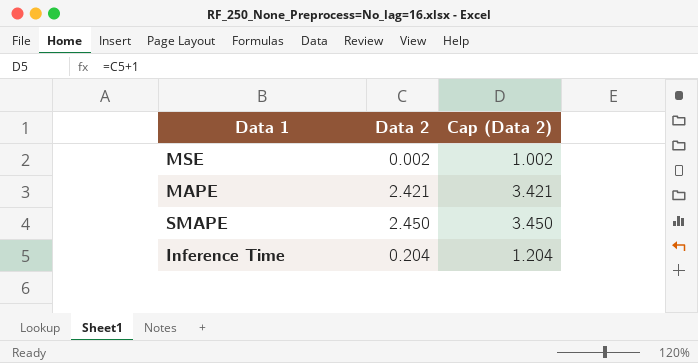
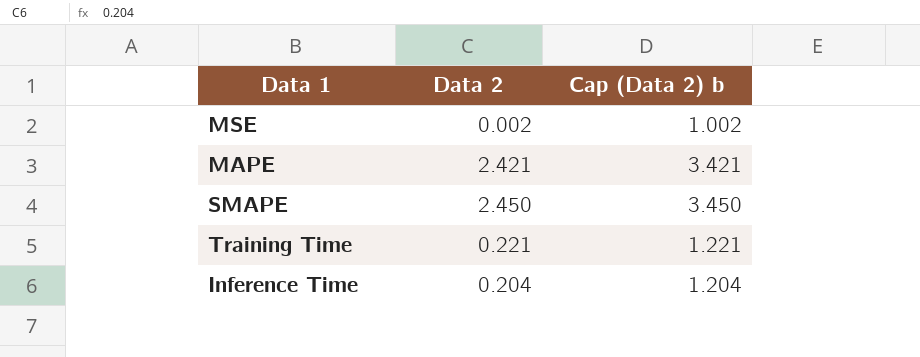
column name: Cap (Data 2) -> Cap (Data 2) b
row Training Time: none -> 0.221 | 1.221

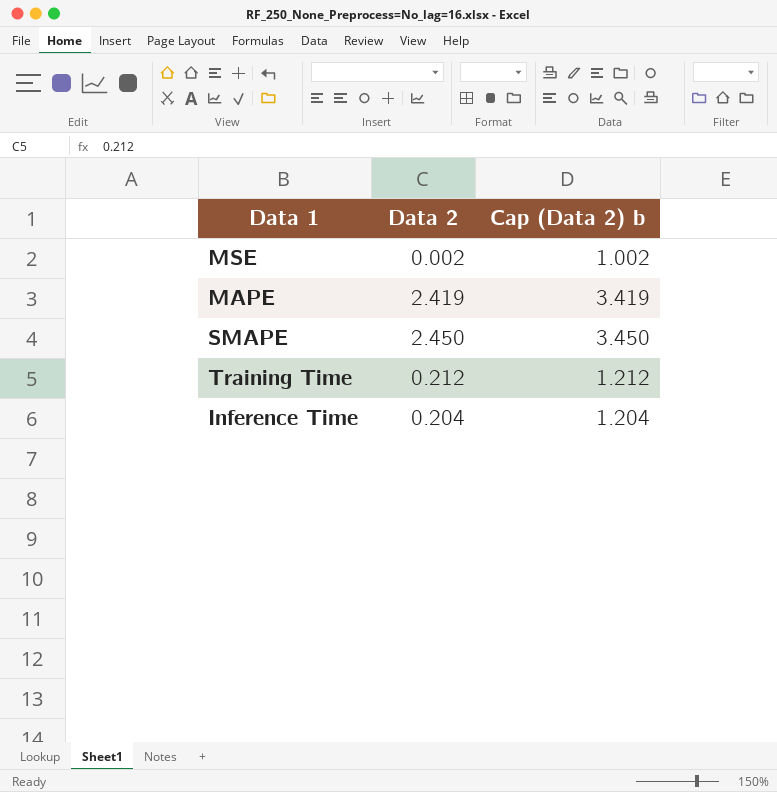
MAPE | Data 2: 2.421 -> 2.419
MAPE | Cap (Data 2) b: 3.421 -> 3.419
Training Time | Data 2: 0.221 -> 0.212
Training Time | Cap (Data 2) b: 1.221 -> 1.212

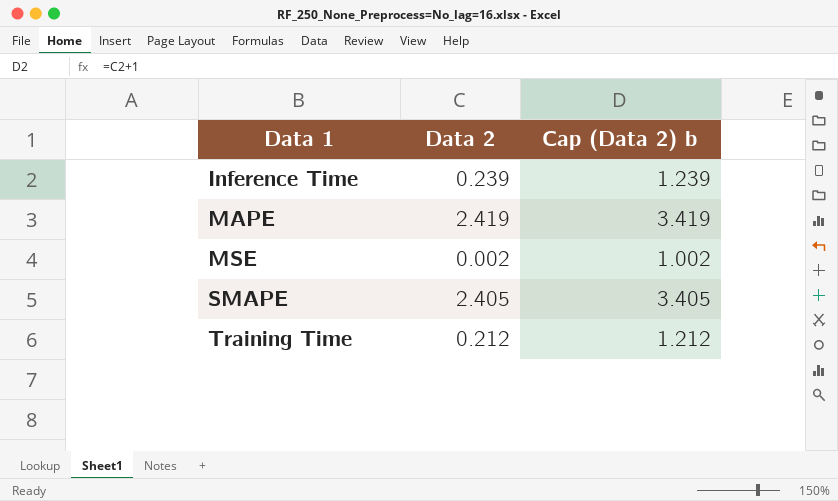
row order: none -> Data 1 ascending
Inference Time | Data 2: 0.204 -> 0.239
Inference Time | Cap (Data 2) b: 1.204 -> 1.239
SMAPE | Data 2: 2.450 -> 2.405
SMAPE | Cap (Data 2) b: 3.450 -> 3.405

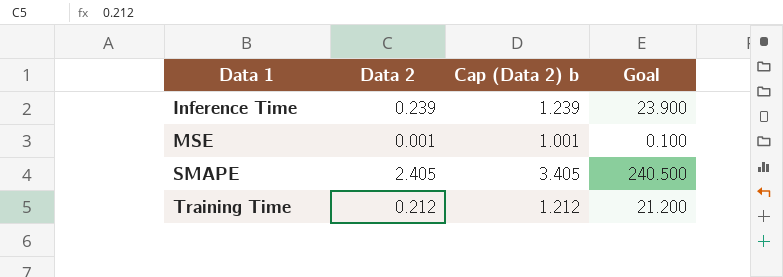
column Goal | formula: none -> [Data 2] * 100
row MAPE: 2.419 | 3.419 -> none
MSE | Data 2: 0.002 -> 0.001
MSE | Cap (Data 2) b: 1.002 -> 1.001

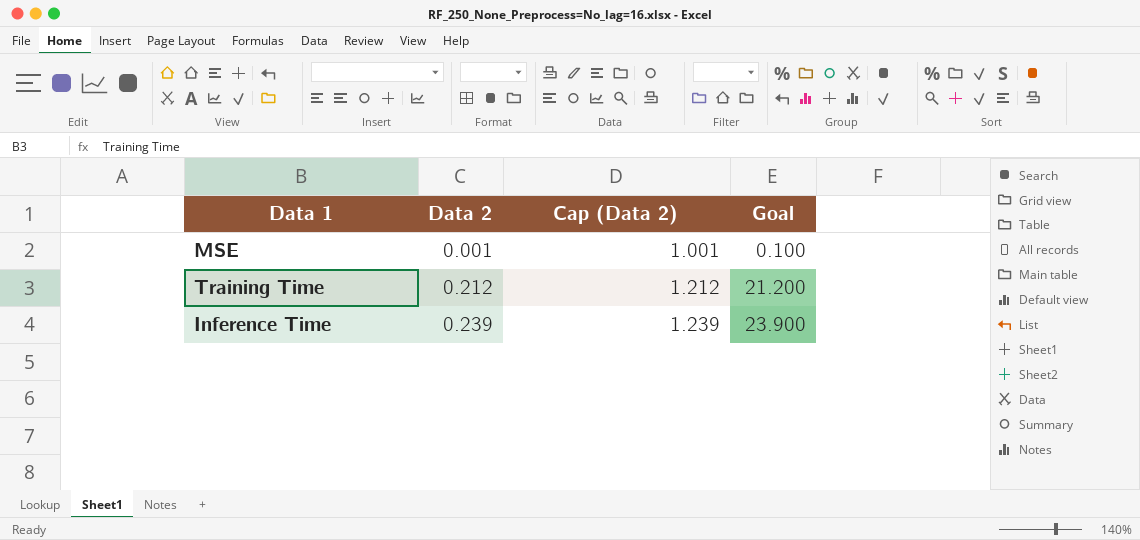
row order: Data 1 ascending -> Data 2 ascending
column name: Cap (Data 2) b -> Cap (Data 2)
row SMAPE: 2.405 | 3.405 | 240.500 -> none

